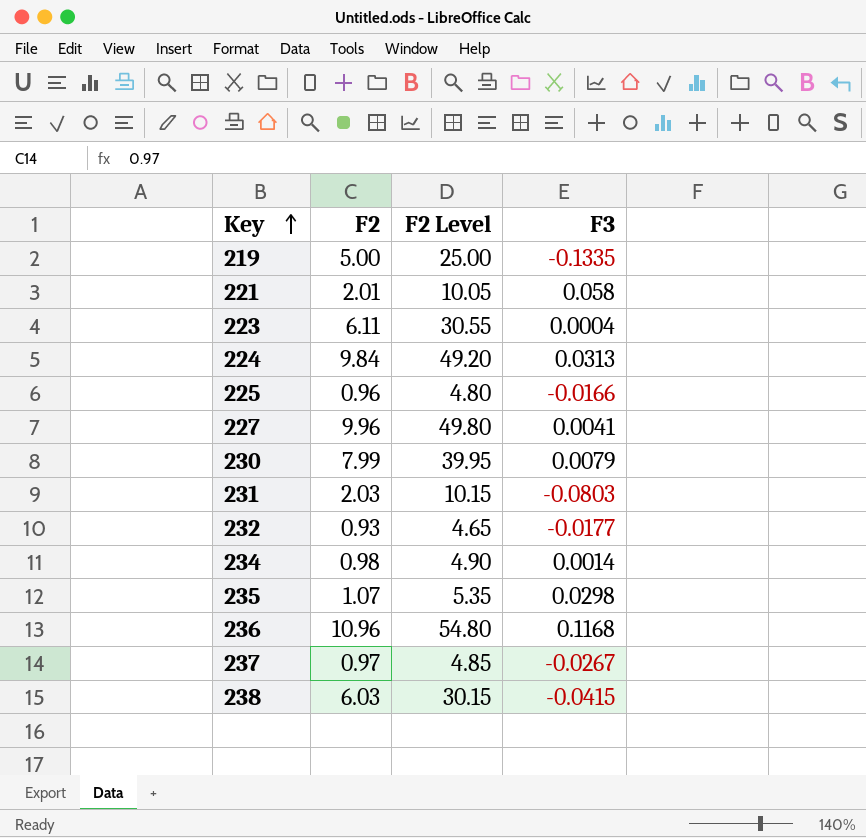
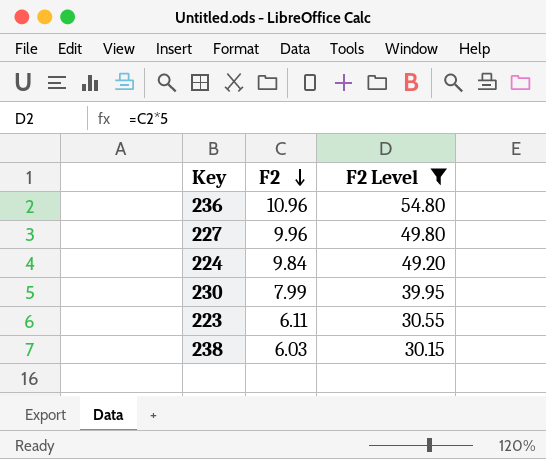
filter: none -> F2 Level >= 30.15
row order: Key ascending -> F2 descending
column F3 | position: 4 -> none

